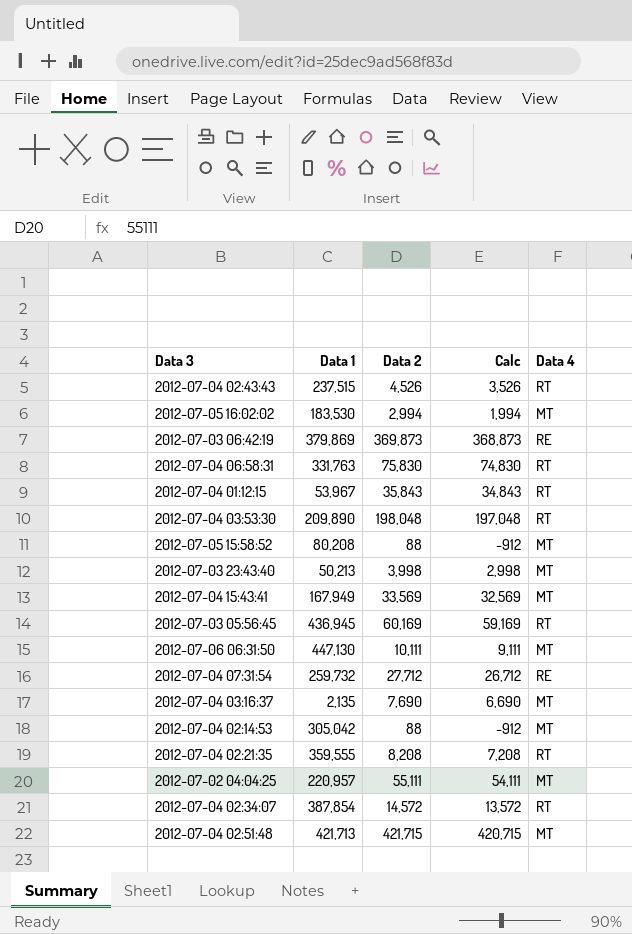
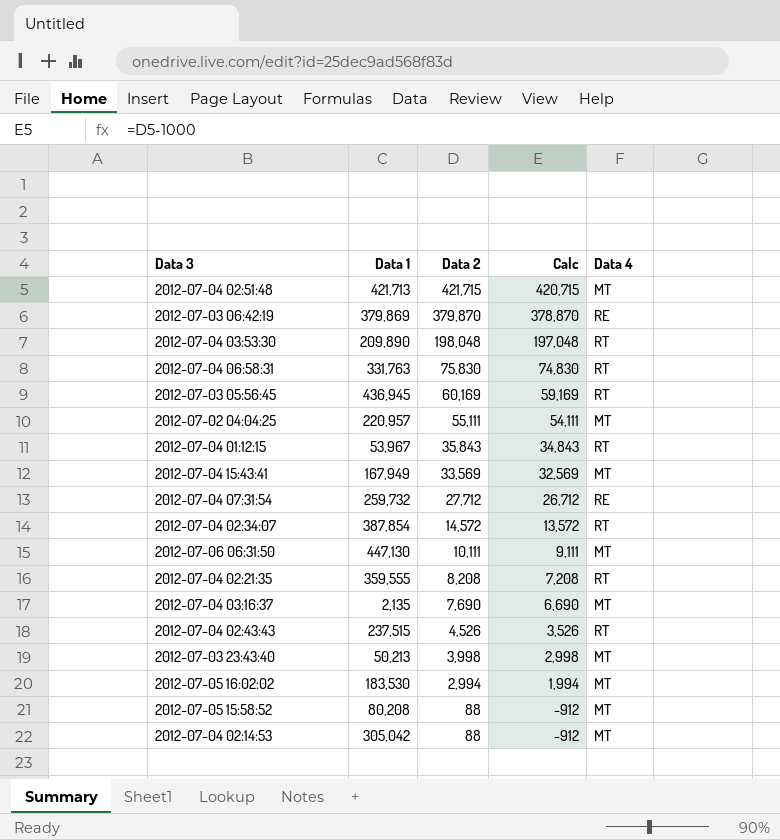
row order: none -> Data 2 descending
2012-07-03 06:42:19 | Data 2: 369,873 -> 379,870
2012-07-03 06:42:19 | Calc: 368,873 -> 378,870

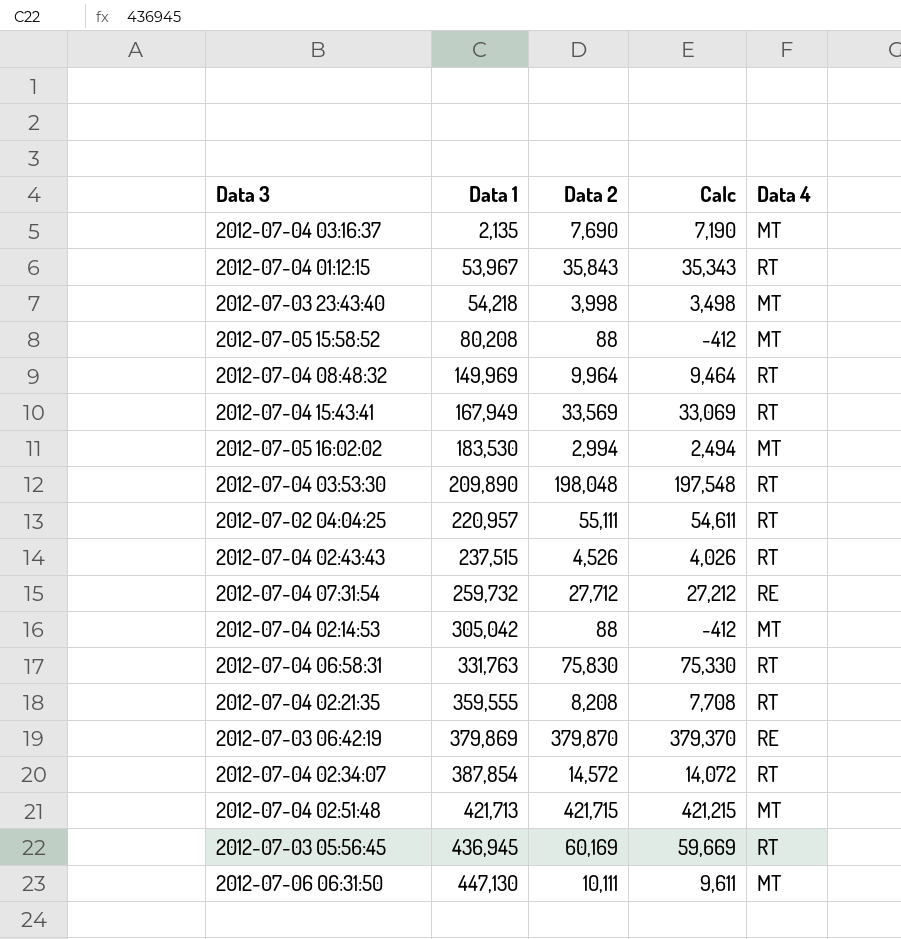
row order: Data 2 descending -> Data 1 ascending
column Calc | formula: [Data 2] - 1000 -> [Data 2] - 500
2012-07-03 23:43:40 | Data 1: 50,213 -> 54,218
row 2012-07-04 08:48:32: none -> 149,969 | 9,964 | 9,464 | RT
2012-07-04 15:43:41 | Data 4: MT -> RT
2012-07-02 04:04:25 | Data 4: MT -> RT

